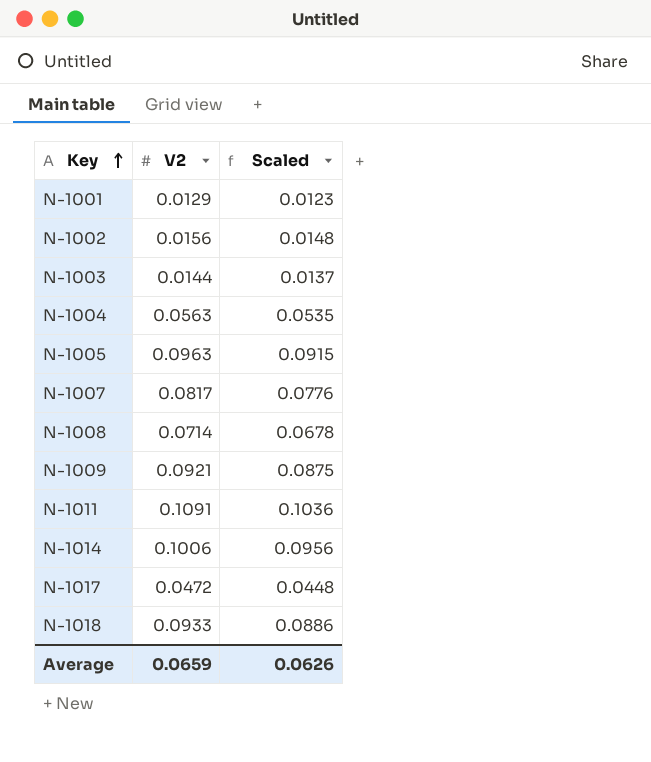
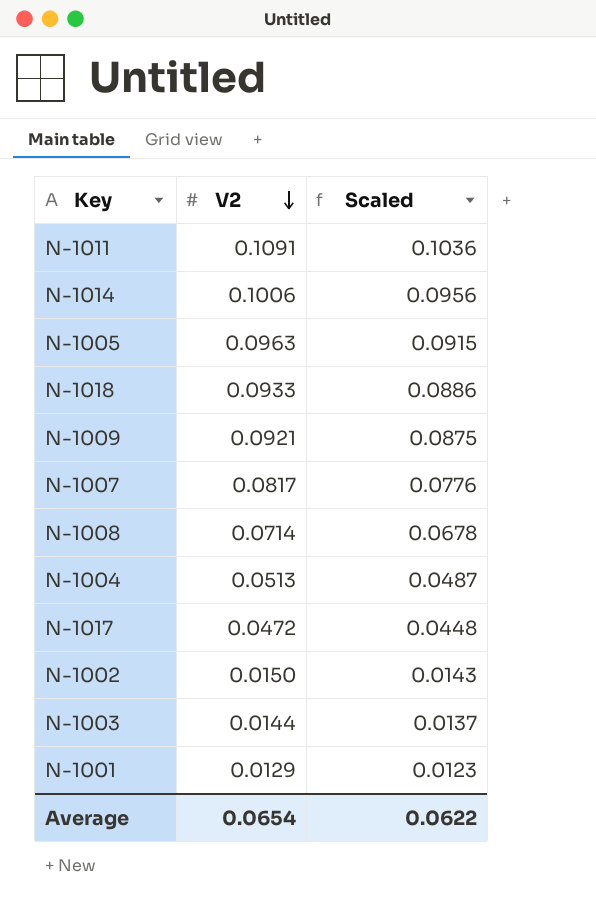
row order: Key ascending -> V2 descending
N-1004 | V2: 0.0563 -> 0.0513
N-1004 | Scaled: 0.0535 -> 0.0487
N-1002 | V2: 0.0156 -> 0.0150
N-1002 | Scaled: 0.0148 -> 0.0143
Average | V2: 0.0659 -> 0.0654
Average | Scaled: 0.0626 -> 0.0622

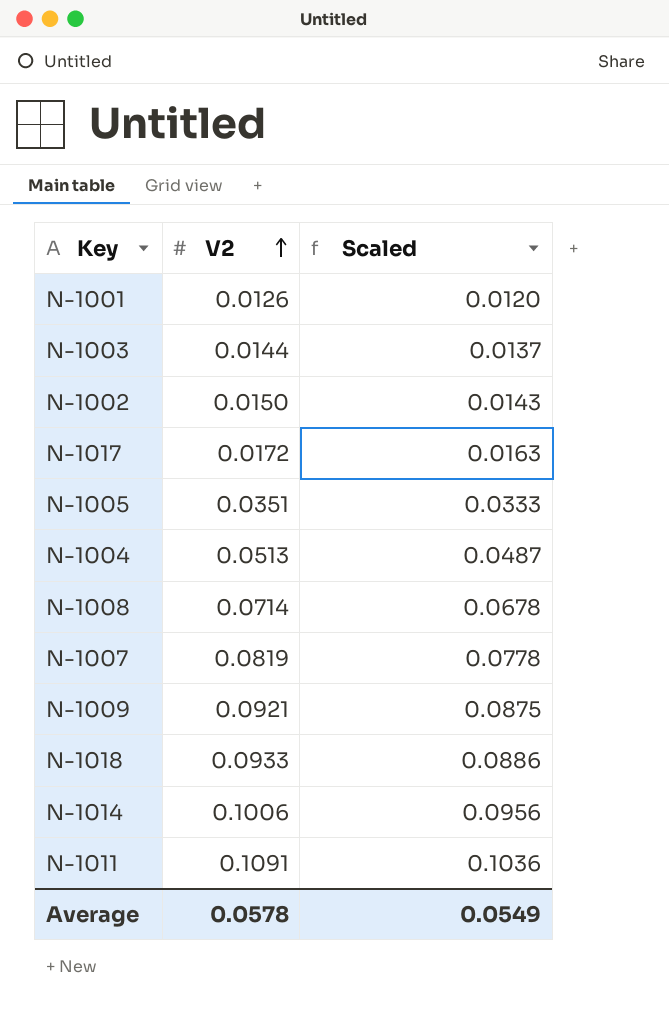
row order: V2 descending -> V2 ascending
N-1001 | V2: 0.0129 -> 0.0126
N-1001 | Scaled: 0.0123 -> 0.0120
N-1017 | V2: 0.0472 -> 0.0172
N-1017 | Scaled: 0.0448 -> 0.0163
N-1005 | V2: 0.0963 -> 0.0351
N-1005 | Scaled: 0.0915 -> 0.0333
N-1007 | V2: 0.0817 -> 0.0819
N-1007 | Scaled: 0.0776 -> 0.0778
Average | V2: 0.0654 -> 0.0578
Average | Scaled: 0.0622 -> 0.0549

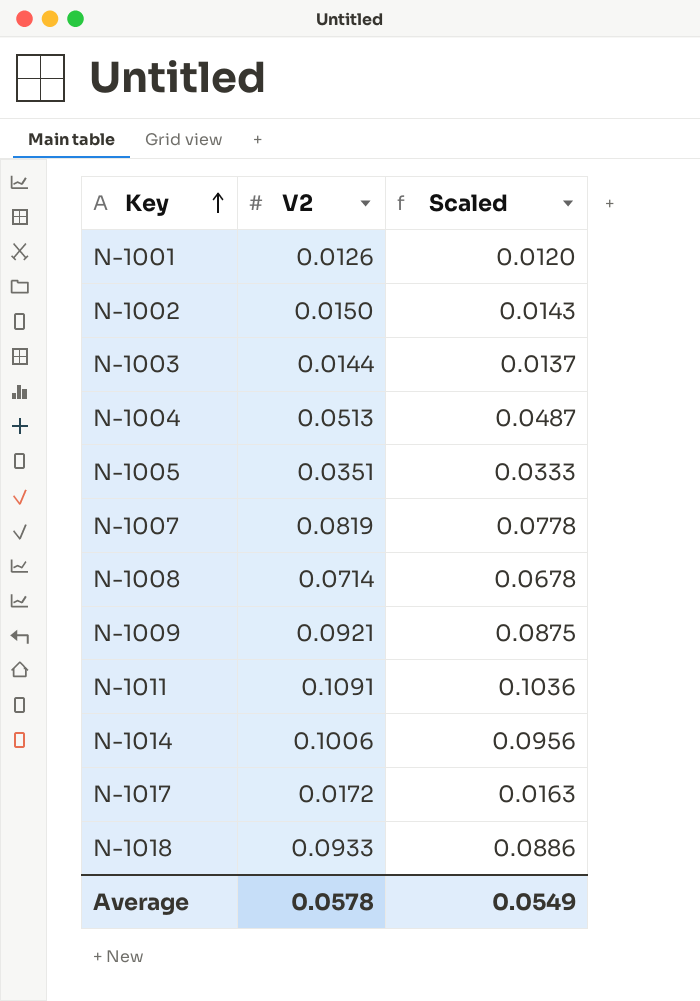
row order: V2 ascending -> Key ascending

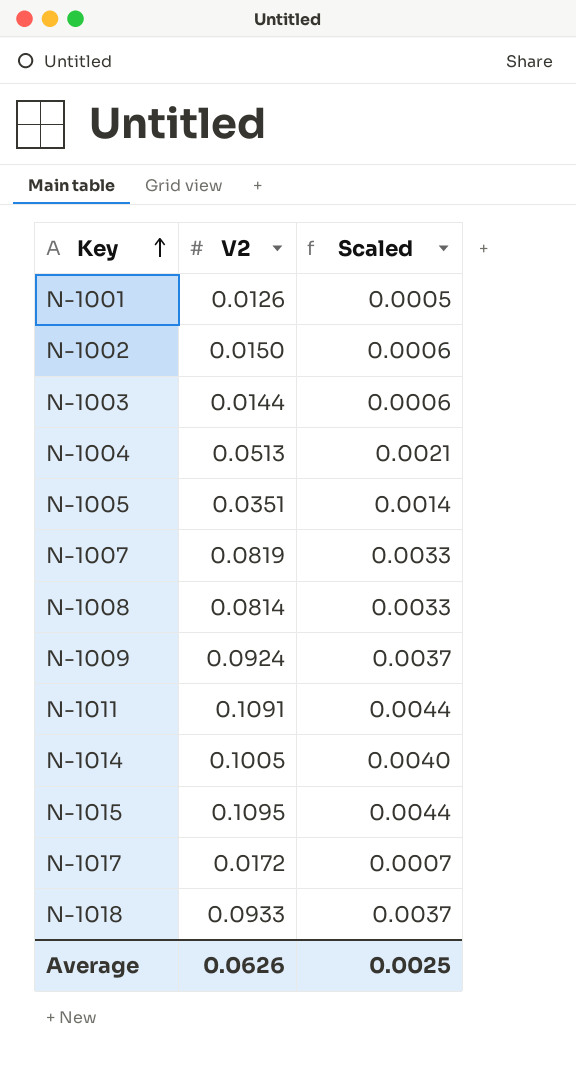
column Scaled | formula: [V2] * 0.95 -> [V2] * 0.04
N-1008 | V2: 0.0714 -> 0.0814
N-1009 | V2: 0.0921 -> 0.0924
N-1014 | V2: 0.1006 -> 0.1005
row N-1015: none -> 0.1095 | 0.0044
Average | V2: 0.0578 -> 0.0626
Average | Scaled: 0.0549 -> 0.0025

